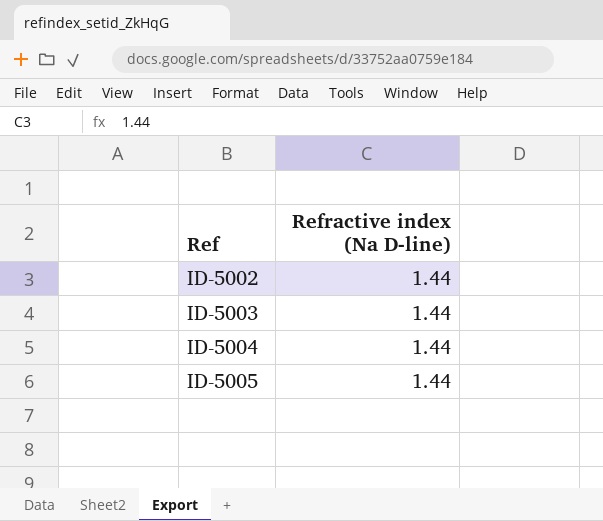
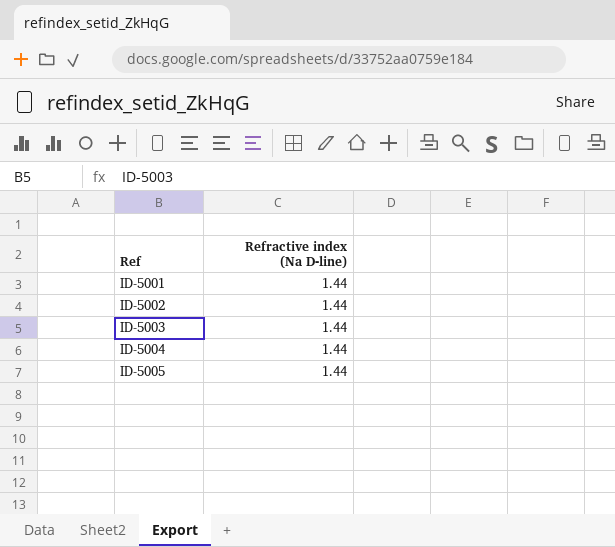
row ID-5001: none -> 1.44

